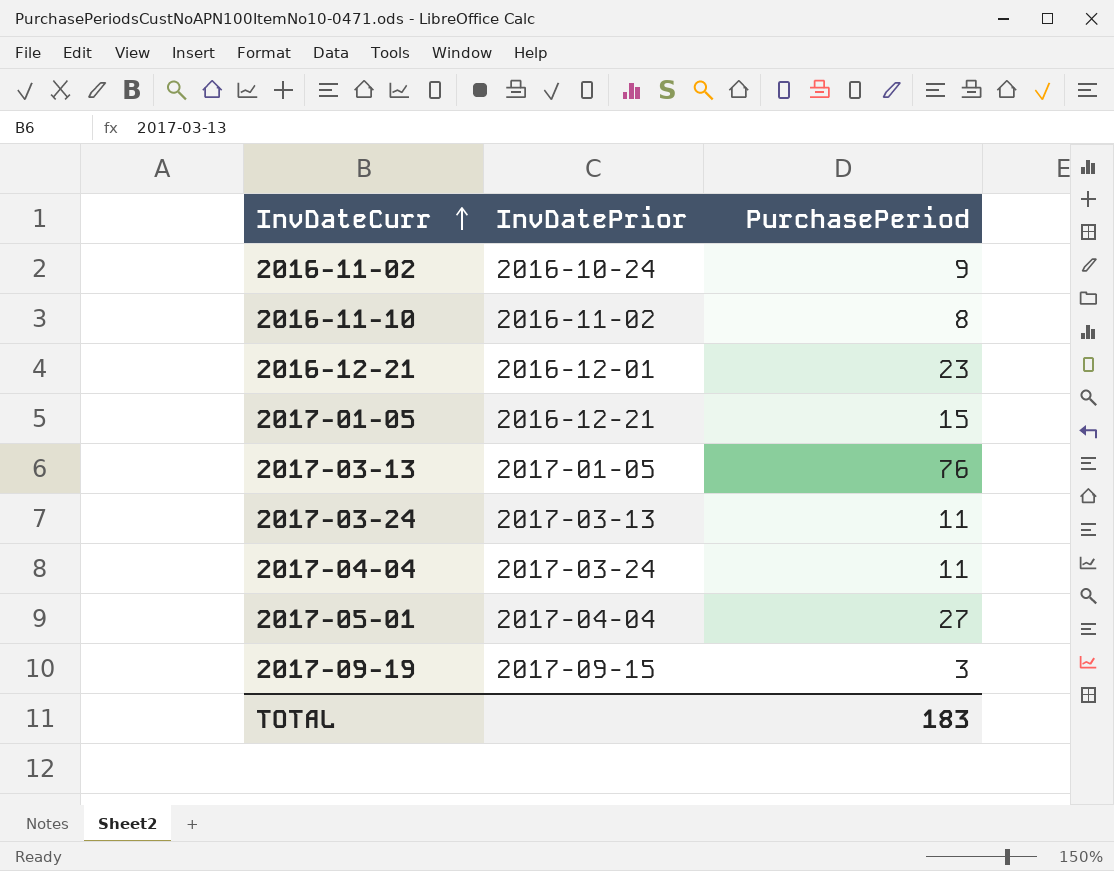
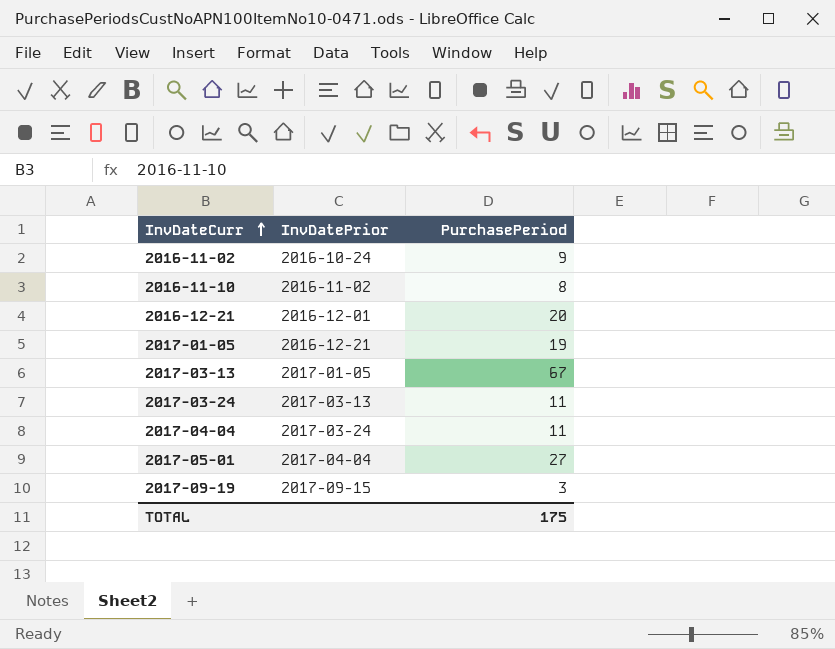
2016-12-21 | PurchasePeriod: 23 -> 20
2017-01-05 | PurchasePeriod: 15 -> 19
2017-03-13 | PurchasePeriod: 76 -> 67
TOTAL | PurchasePeriod: 183 -> 175

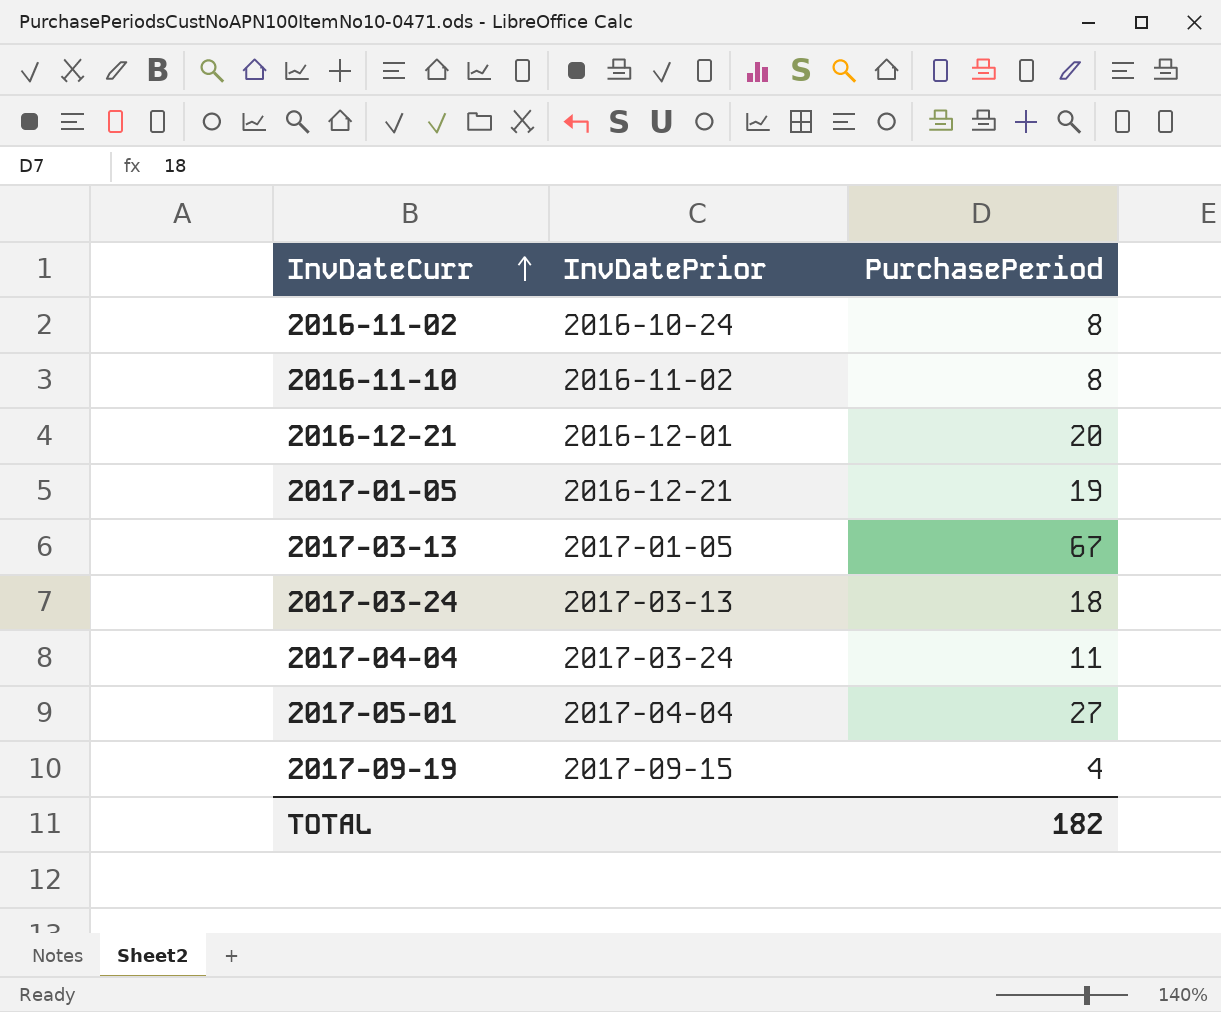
2016-11-02 | PurchasePeriod: 9 -> 8
2017-03-24 | PurchasePeriod: 11 -> 18
2017-09-19 | PurchasePeriod: 3 -> 4
TOTAL | PurchasePeriod: 175 -> 182

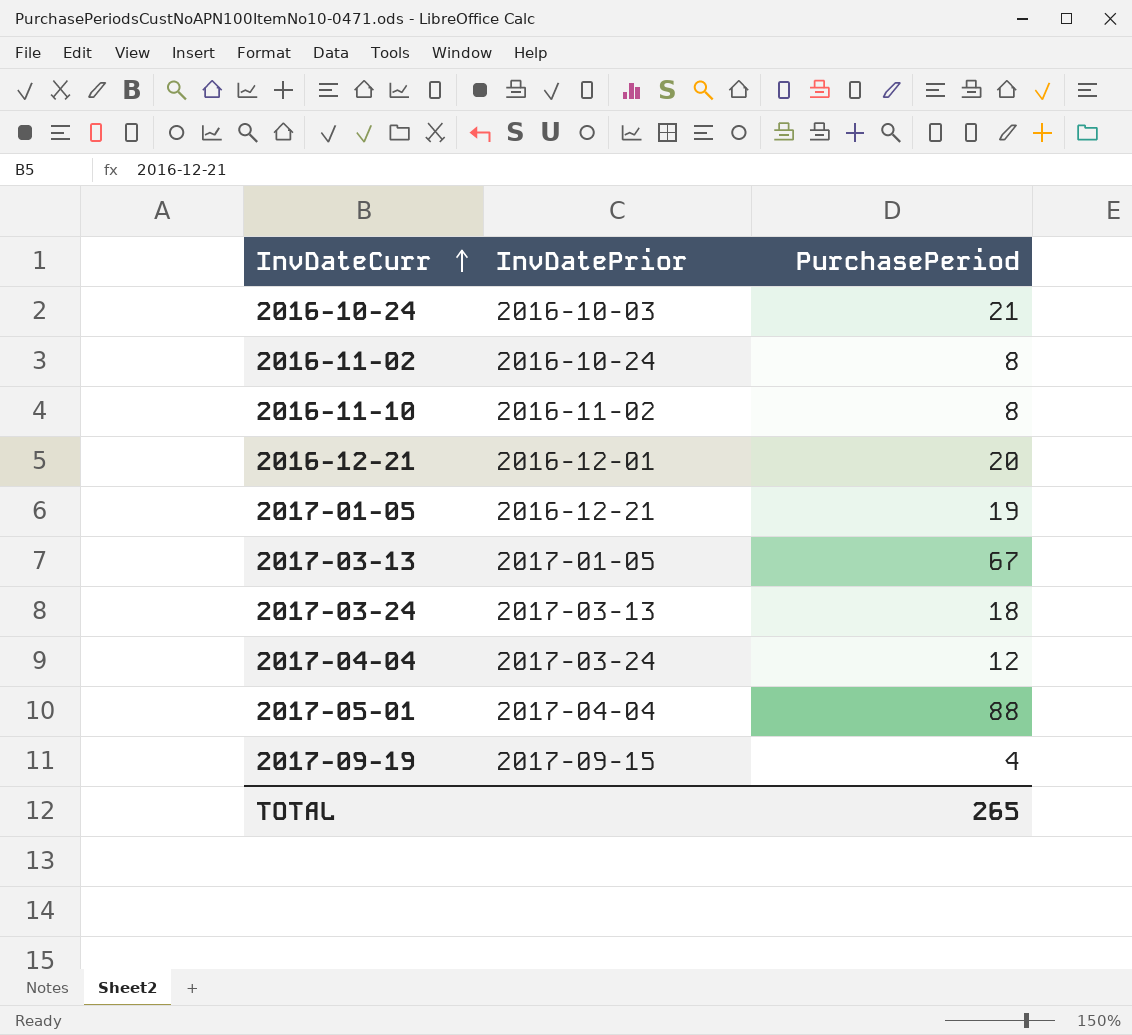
row 2016-10-24: none -> 2016-10-03 | 21
2017-04-04 | PurchasePeriod: 11 -> 12
2017-05-01 | PurchasePeriod: 27 -> 88
TOTAL | PurchasePeriod: 182 -> 265

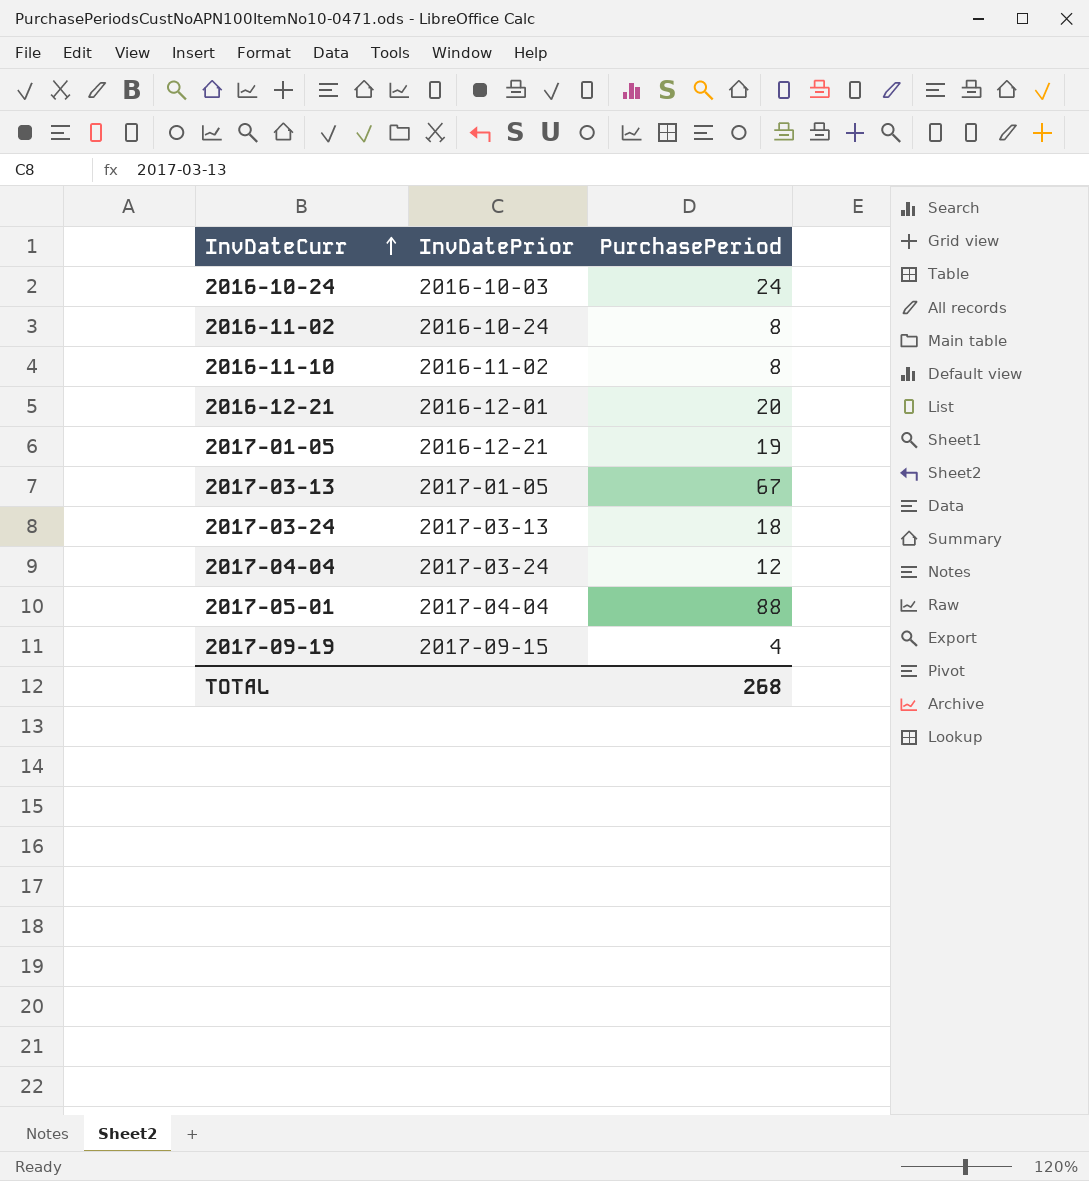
2016-10-24 | PurchasePeriod: 21 -> 24
TOTAL | PurchasePeriod: 265 -> 268

